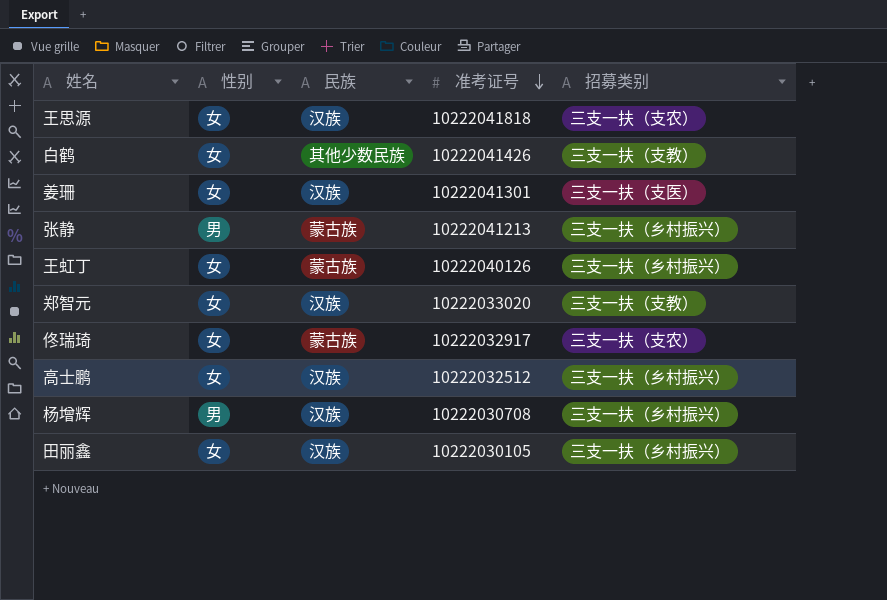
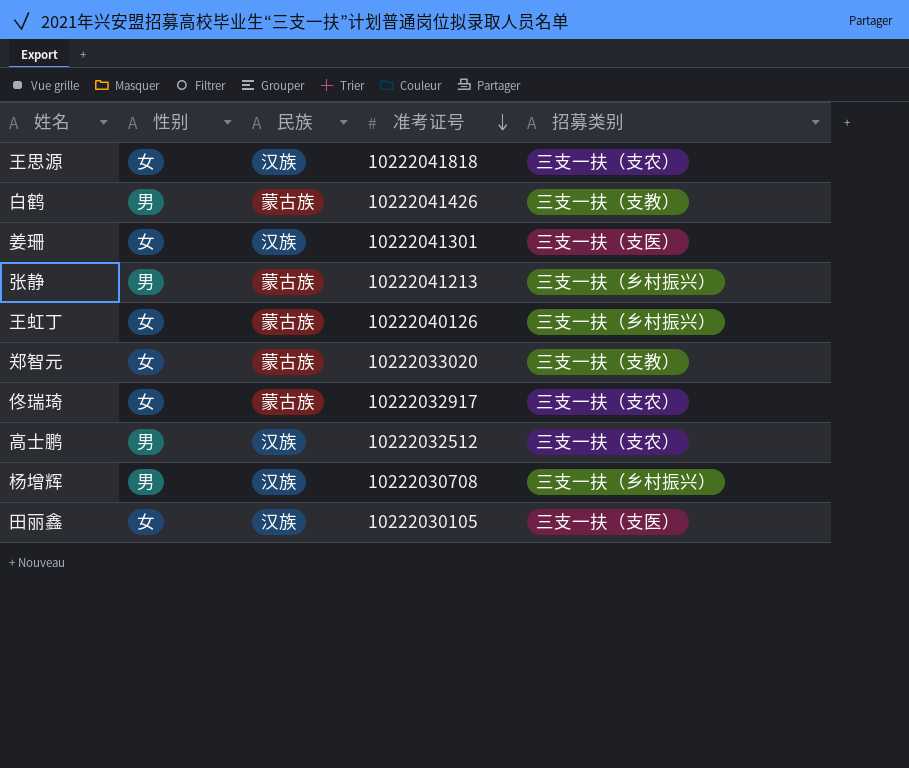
白鹤 | 性别: 女 -> 男
白鹤 | 民族: 其他少数民族 -> 蒙古族
郑智元 | 民族: 汉族 -> 蒙古族
高士鹏 | 性别: 女 -> 男
高士鹏 | 招募类别: 三支一扶（乡村振兴） -> 三支一扶（支农）
田丽鑫 | 招募类别: 三支一扶（乡村振兴） -> 三支一扶（支医）

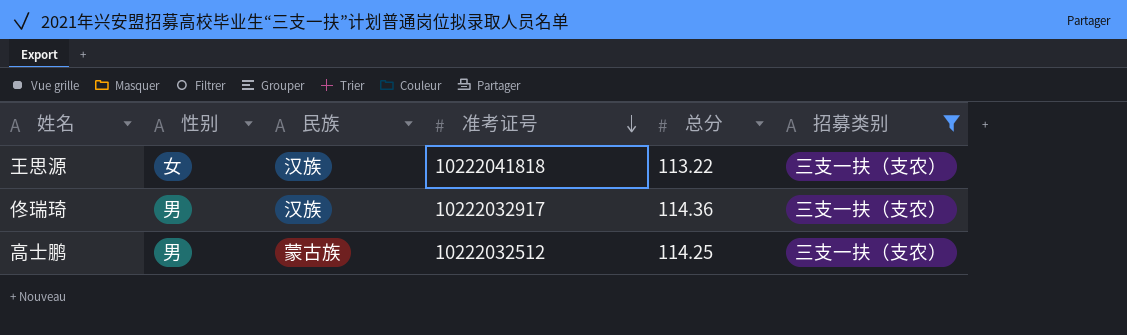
filter: none -> 招募类别 = 三支一扶（支农）
column 总分 | position: none -> 5
佟瑞琦 | 性别: 女 -> 男
佟瑞琦 | 民族: 蒙古族 -> 汉族
高士鹏 | 民族: 汉族 -> 蒙古族

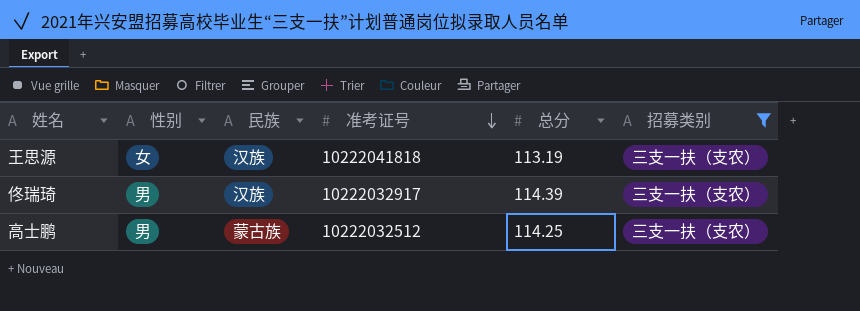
王思源 | 总分: 113.22 -> 113.19
佟瑞琦 | 总分: 114.36 -> 114.39

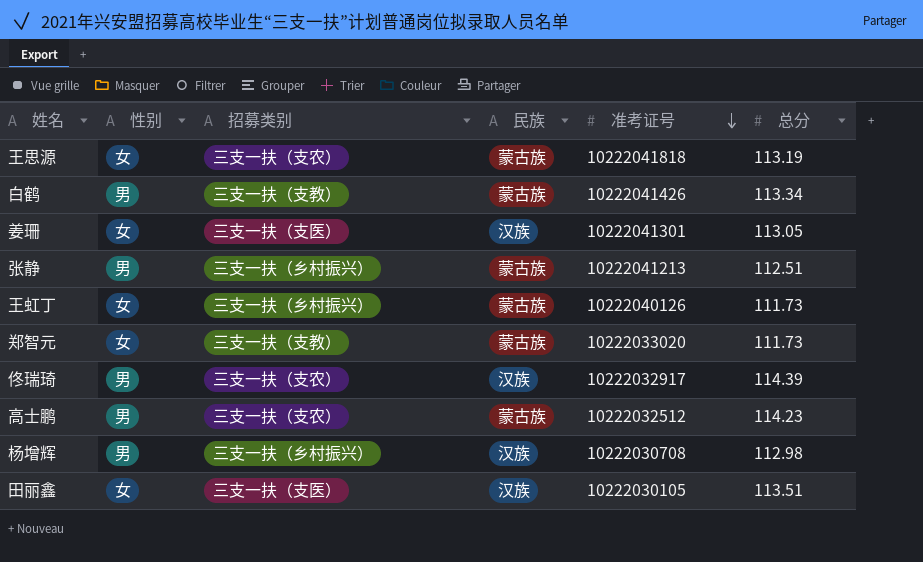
filter: 招募类别 = 三支一扶（支农） -> none
column 招募类别 | position: 6 -> 3
王思源 | 民族: 汉族 -> 蒙古族
高士鹏 | 总分: 114.25 -> 114.23

